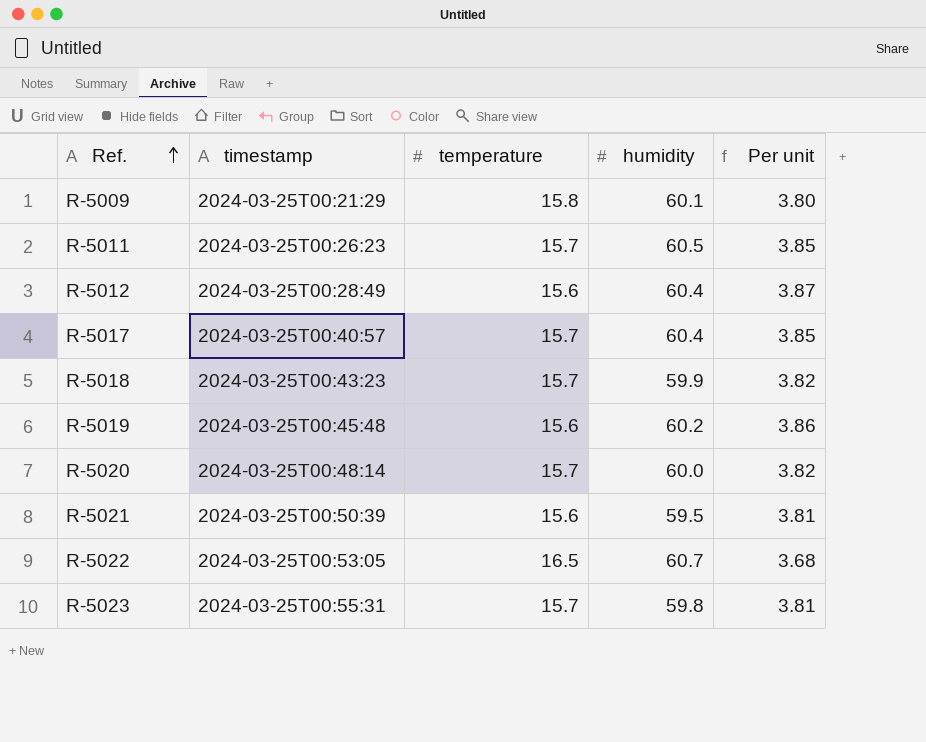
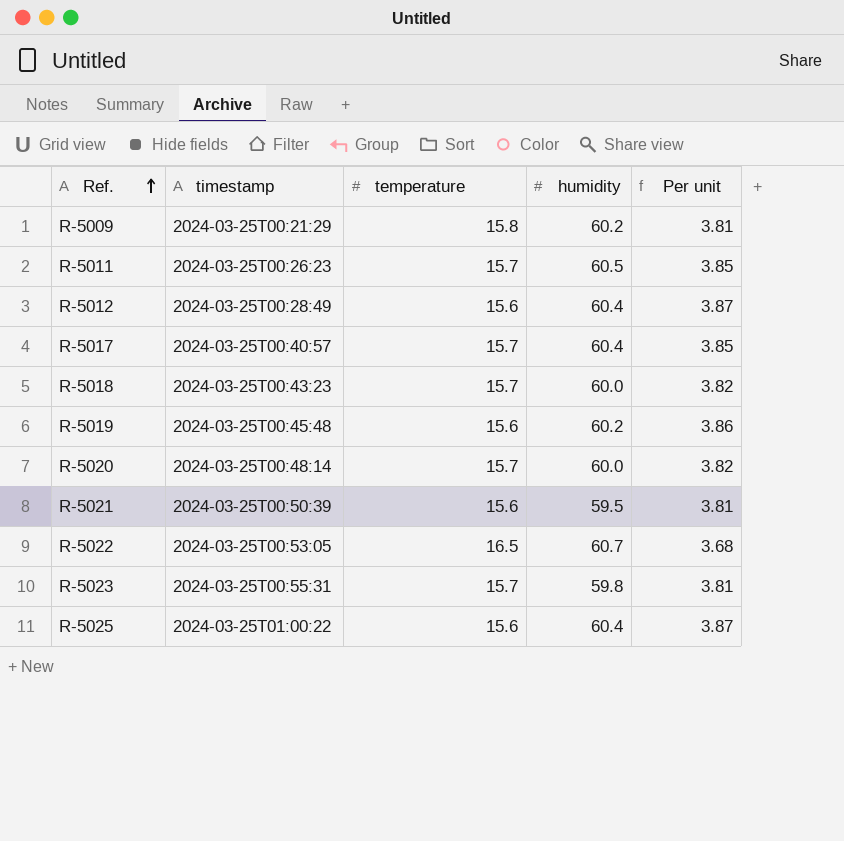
R-5009 | humidity: 60.1 -> 60.2
R-5009 | Per unit: 3.80 -> 3.81
R-5018 | humidity: 59.9 -> 60.0
row R-5025: none -> 2024-03-25T01:00:22 | 15.6 | 60.4 | 3.87

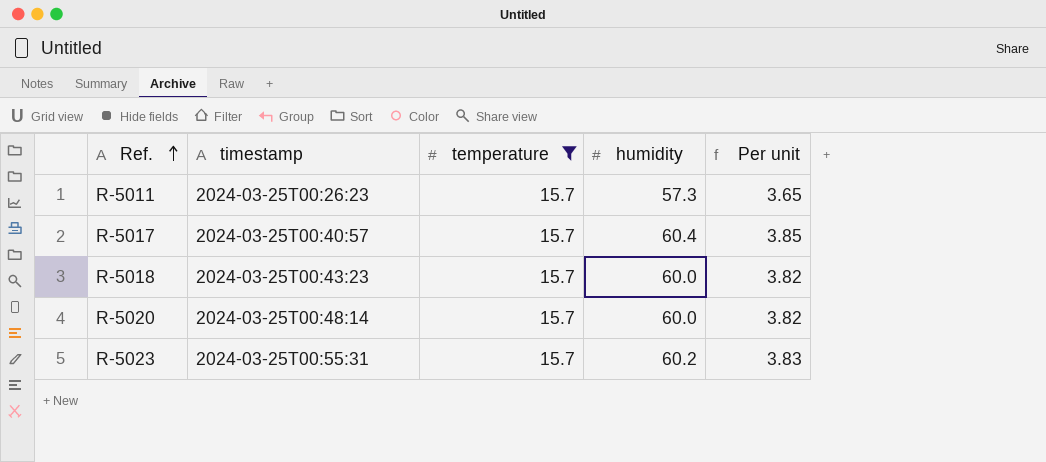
filter: none -> temperature = 15.7
R-5011 | humidity: 60.5 -> 57.3
R-5011 | Per unit: 3.85 -> 3.65
R-5023 | humidity: 59.8 -> 60.2
R-5023 | Per unit: 3.81 -> 3.83

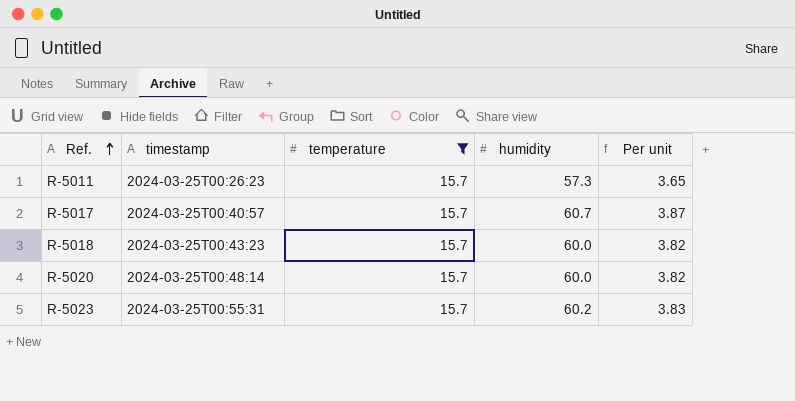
R-5017 | humidity: 60.4 -> 60.7
R-5017 | Per unit: 3.85 -> 3.87

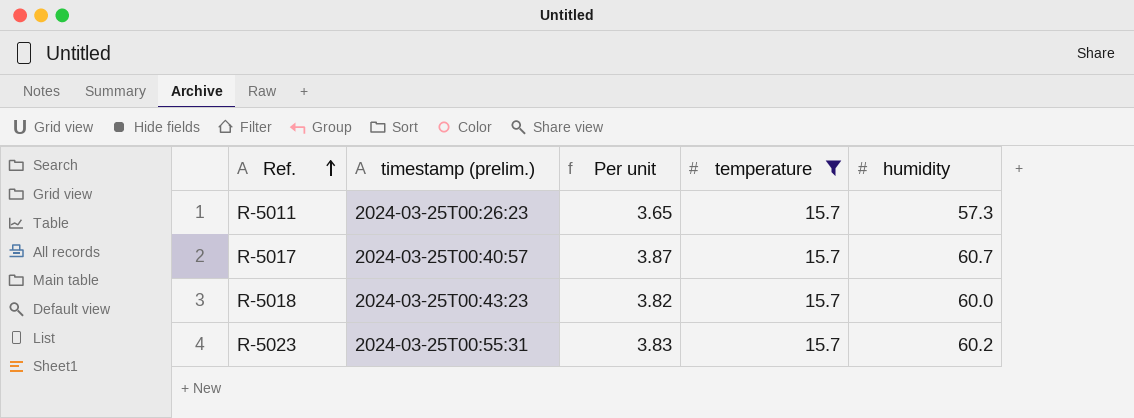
column name: timestamp -> timestamp (prelim.)
column Per unit | position: 5 -> 3
row R-5020: 2024-03-25T00:48:14 | 15.7 | 60.0 | 3.82 -> none

